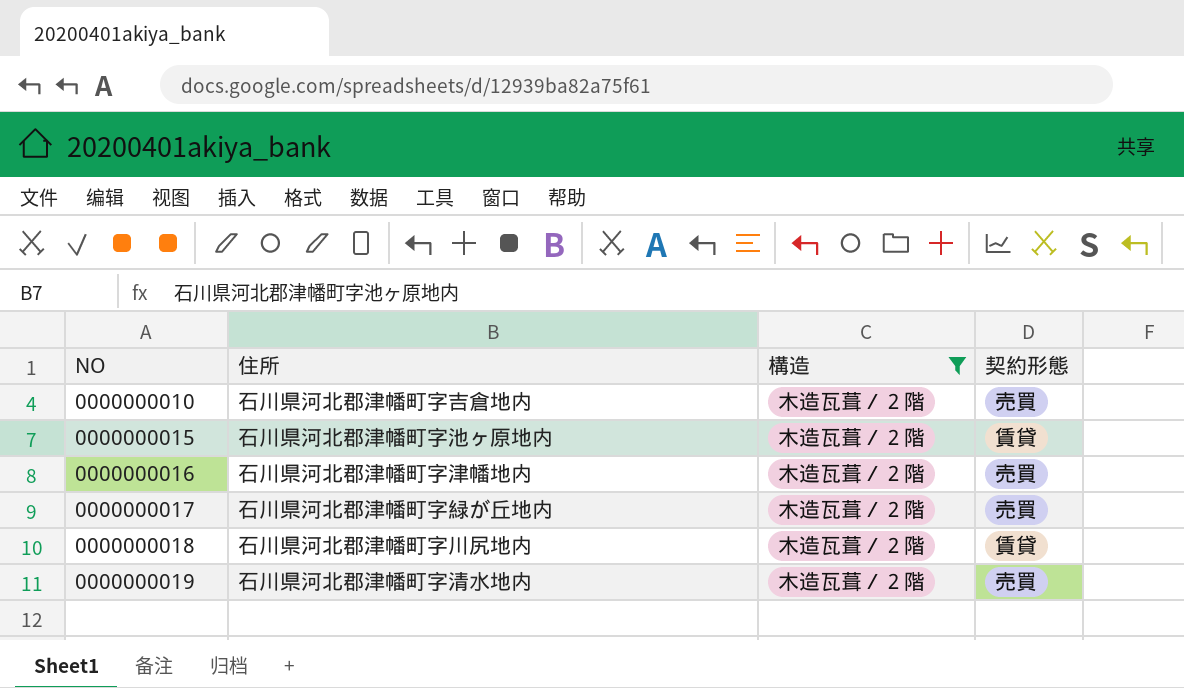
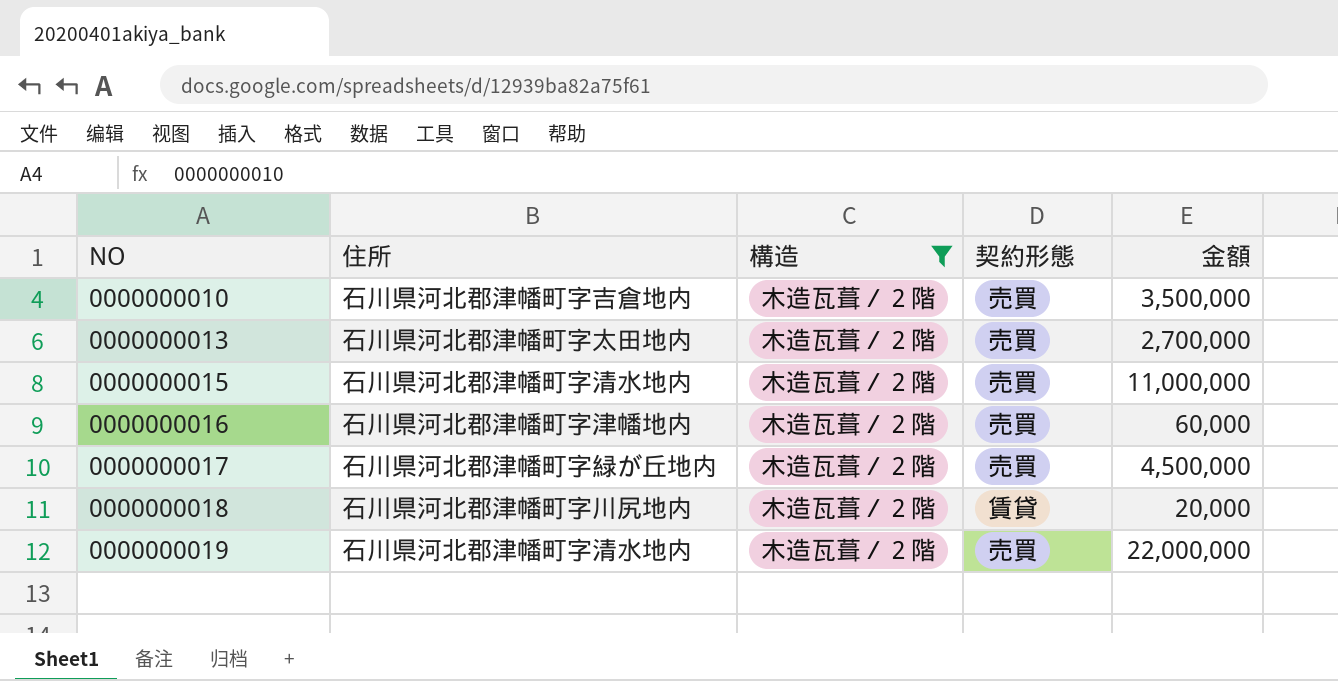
column 金額 | position: none -> 5
row 0000000013: none -> 石川県河北郡津幡町字太田地内 | 木造瓦葺／２階 | 売買 | 2,700,000
0000000015 | 住所: 石川県河北郡津幡町字池ヶ原地内 -> 石川県河北郡津幡町字清水地内
0000000015 | 契約形態: 賃貸 -> 売買

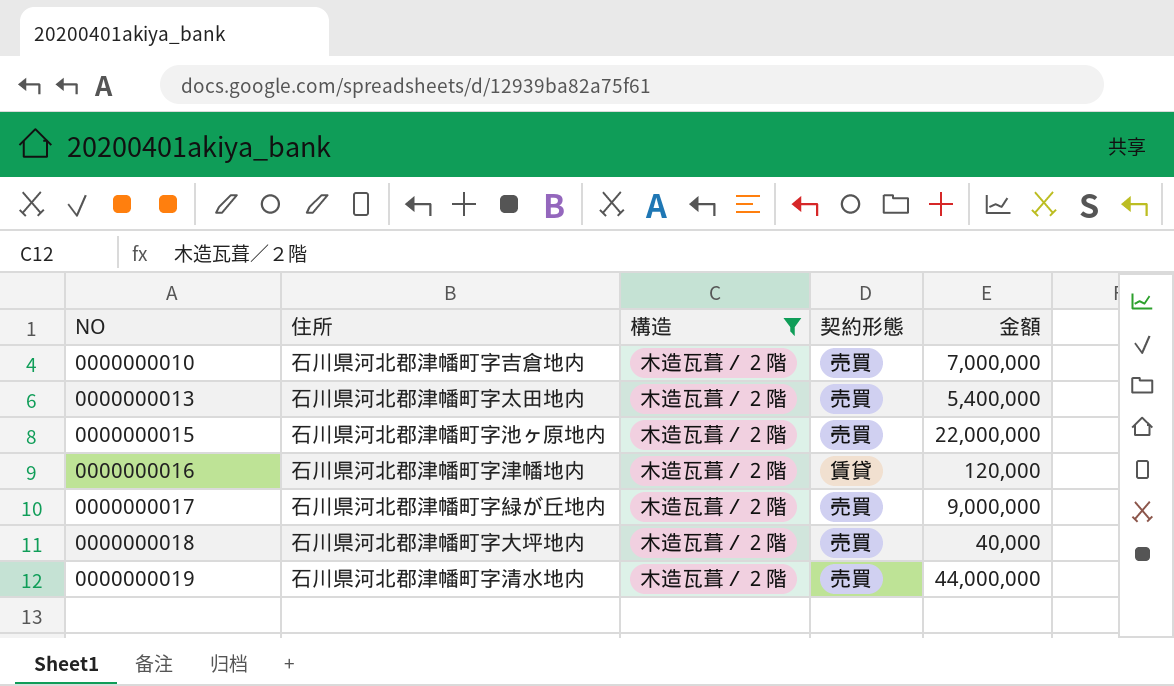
0000000010 | 金額: 3,500,000 -> 7,000,000
0000000013 | 金額: 2,700,000 -> 5,400,000
0000000015 | 住所: 石川県河北郡津幡町字清水地内 -> 石川県河北郡津幡町字池ヶ原地内
0000000015 | 金額: 11,000,000 -> 22,000,000
0000000016 | 契約形態: 売買 -> 賃貸
0000000016 | 金額: 60,000 -> 120,000
0000000017 | 金額: 4,500,000 -> 9,000,000
0000000018 | 住所: 石川県河北郡津幡町字川尻地内 -> 石川県河北郡津幡町字大坪地内
0000000018 | 契約形態: 賃貸 -> 売買
0000000018 | 金額: 20,000 -> 40,000
0000000019 | 金額: 22,000,000 -> 44,000,000

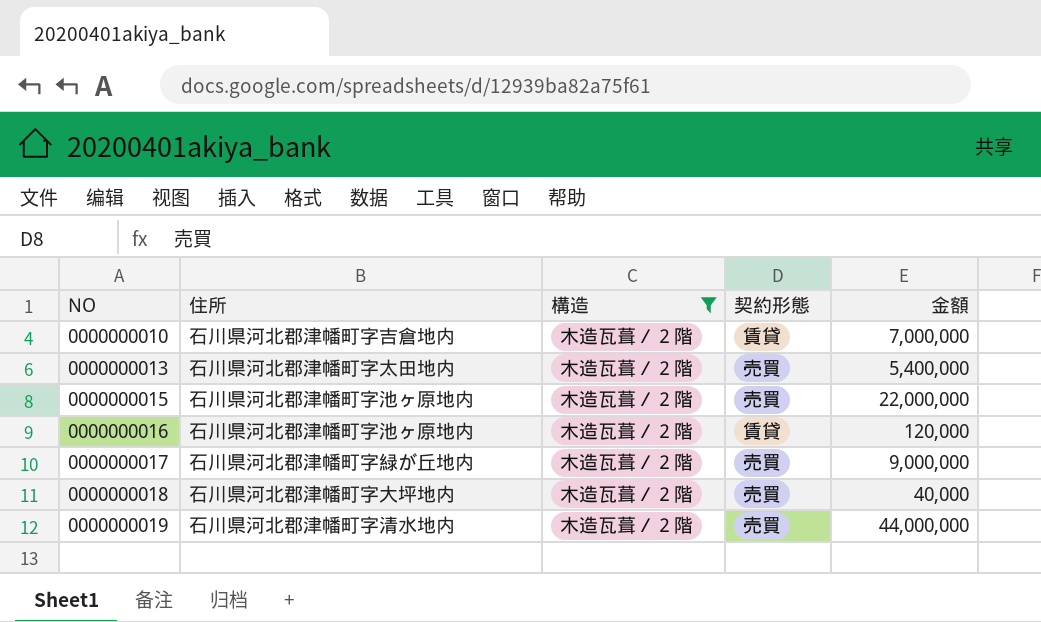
0000000010 | 契約形態: 売買 -> 賃貸
0000000016 | 住所: 石川県河北郡津幡町字津幡地内 -> 石川県河北郡津幡町字池ヶ原地内

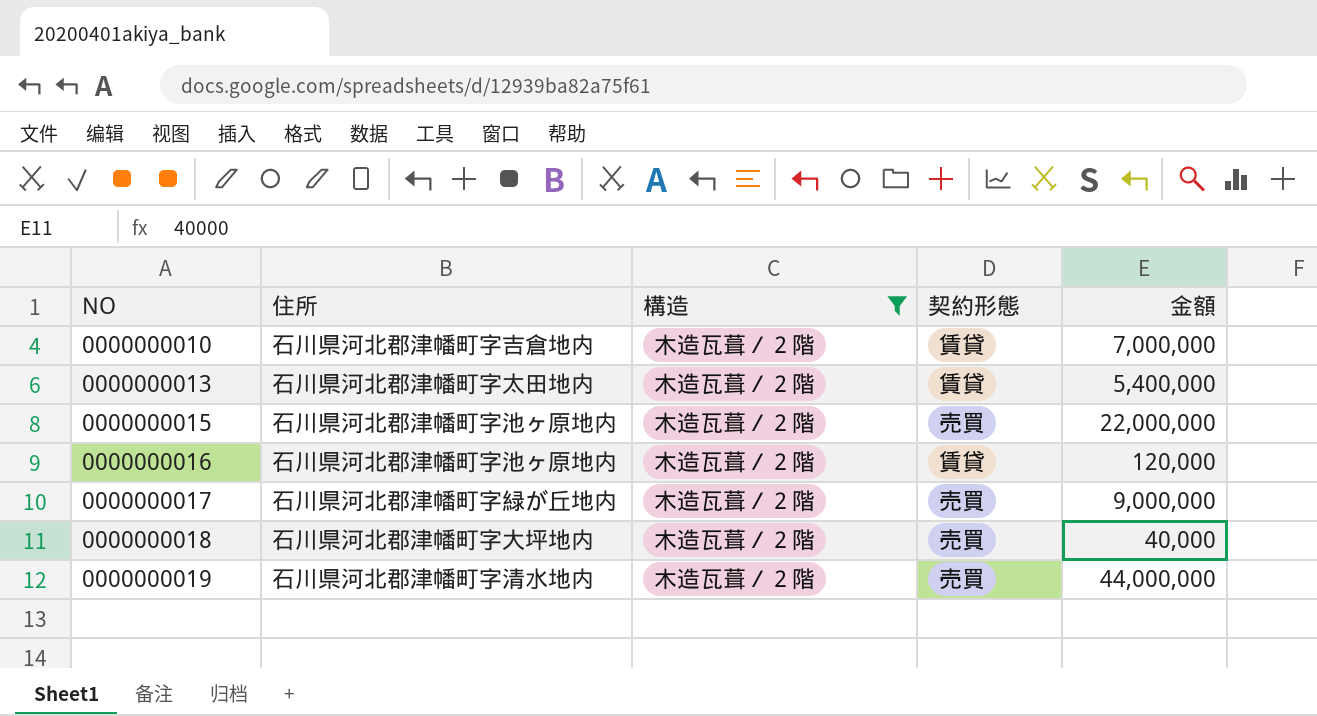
0000000013 | 契約形態: 売買 -> 賃貸

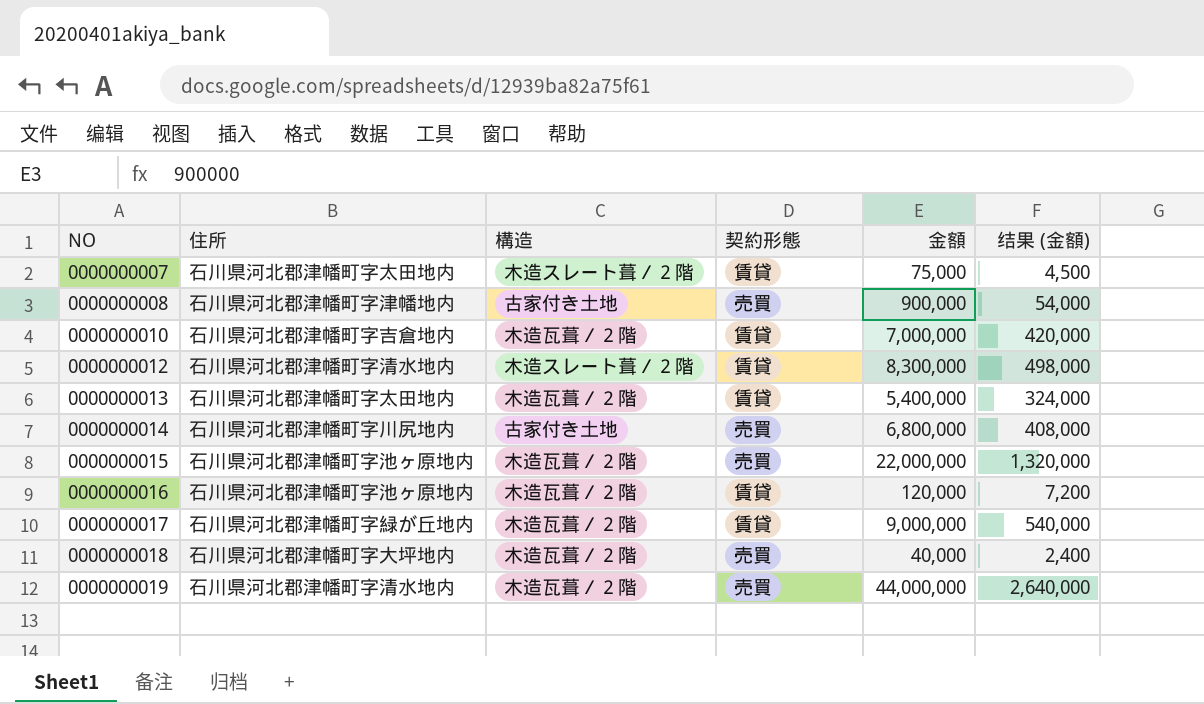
filter: 構造 = 木造瓦葺／２階 -> none
column 结果 (金額) | formula: none -> [金額] * 0.06
0000000017 | 契約形態: 売買 -> 賃貸

